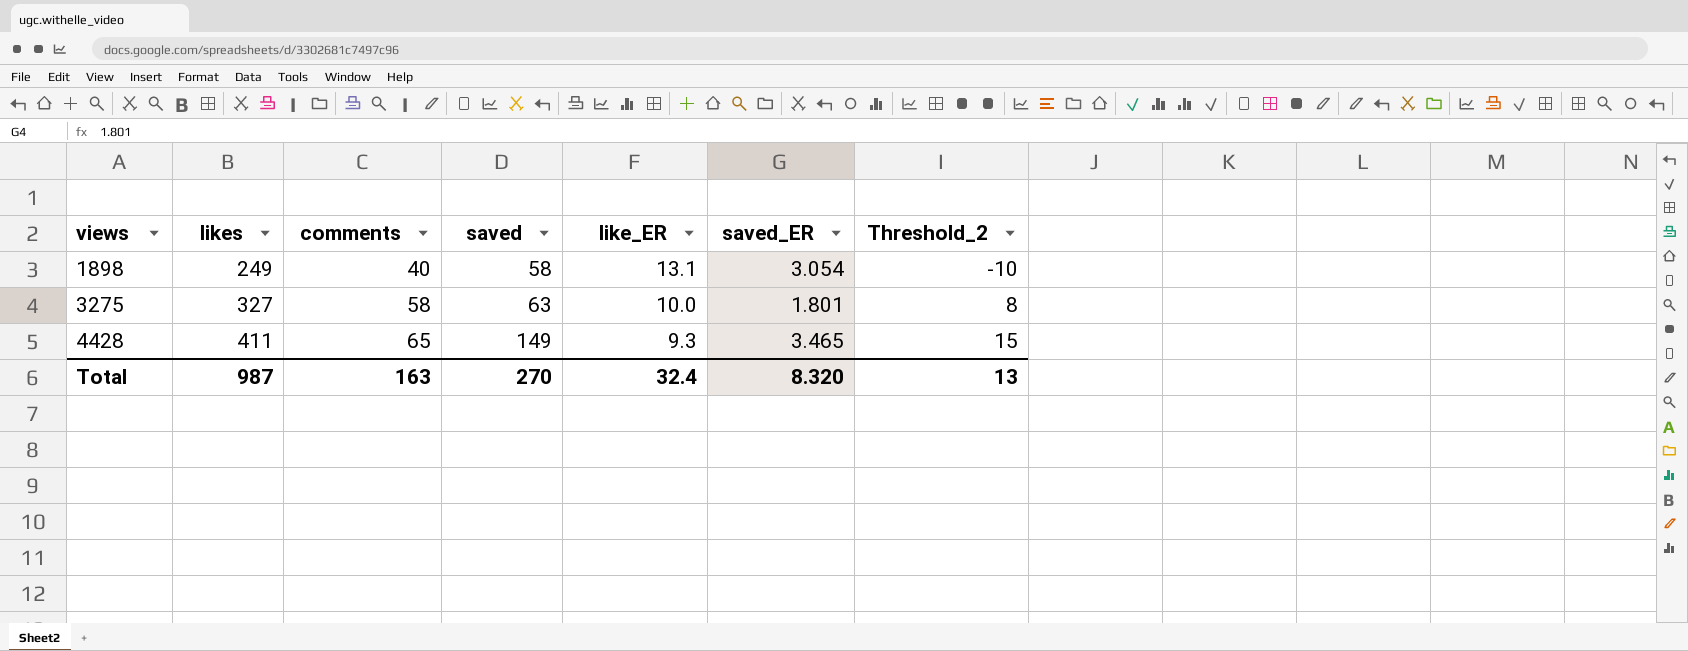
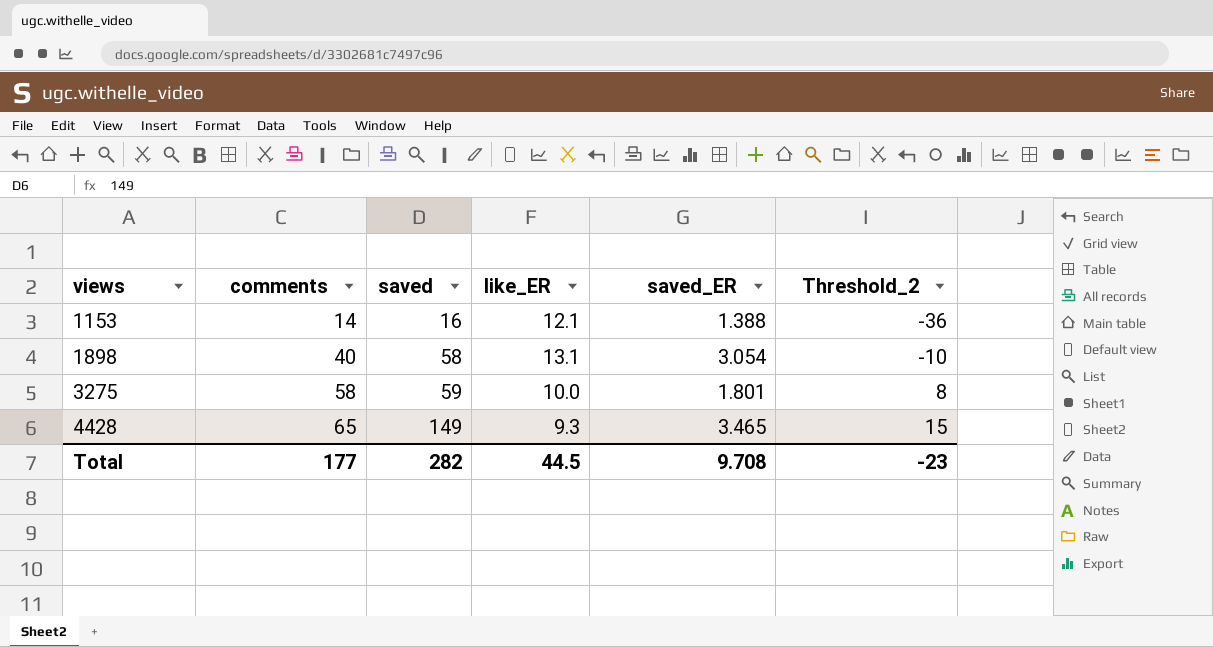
column likes | position: 2 -> none
row 1153: none -> 14 | 16 | 12.1 | 1.388 | -36
3275 | saved: 63 -> 59
Total | comments: 163 -> 177
Total | saved: 270 -> 282
Total | like_ER: 32.4 -> 44.5
Total | saved_ER: 8.320 -> 9.708
Total | Threshold_2: 13 -> -23

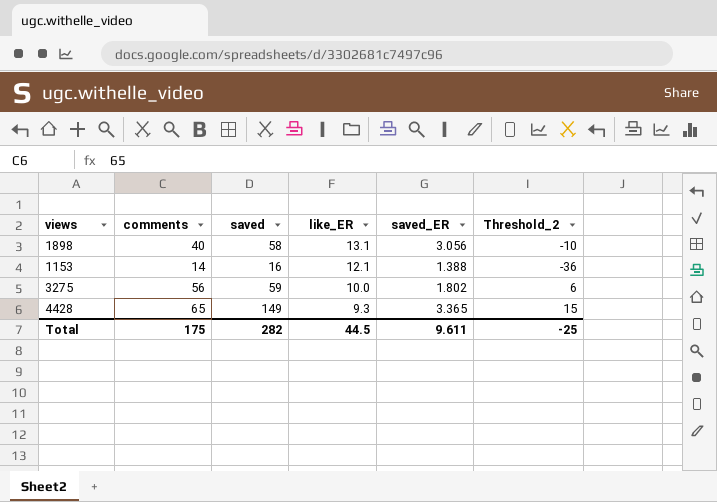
row order: views ascending -> like_ER descending
1898 | saved_ER: 3.054 -> 3.056
3275 | comments: 58 -> 56
3275 | saved_ER: 1.801 -> 1.802
3275 | Threshold_2: 8 -> 6
4428 | saved_ER: 3.465 -> 3.365
Total | comments: 177 -> 175
Total | saved_ER: 9.708 -> 9.611
Total | Threshold_2: -23 -> -25

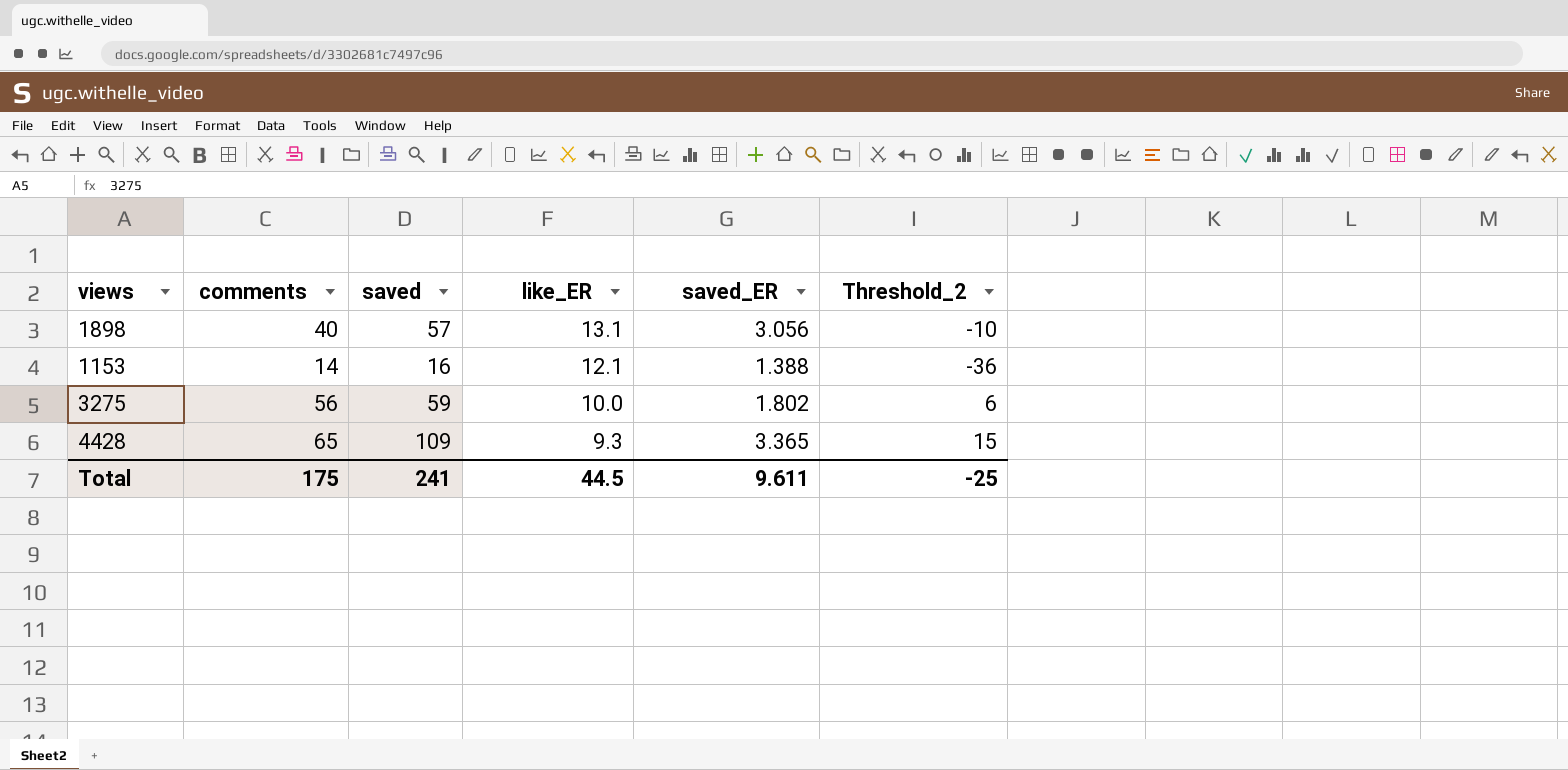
1898 | saved: 58 -> 57
4428 | saved: 149 -> 109
Total | saved: 282 -> 241

